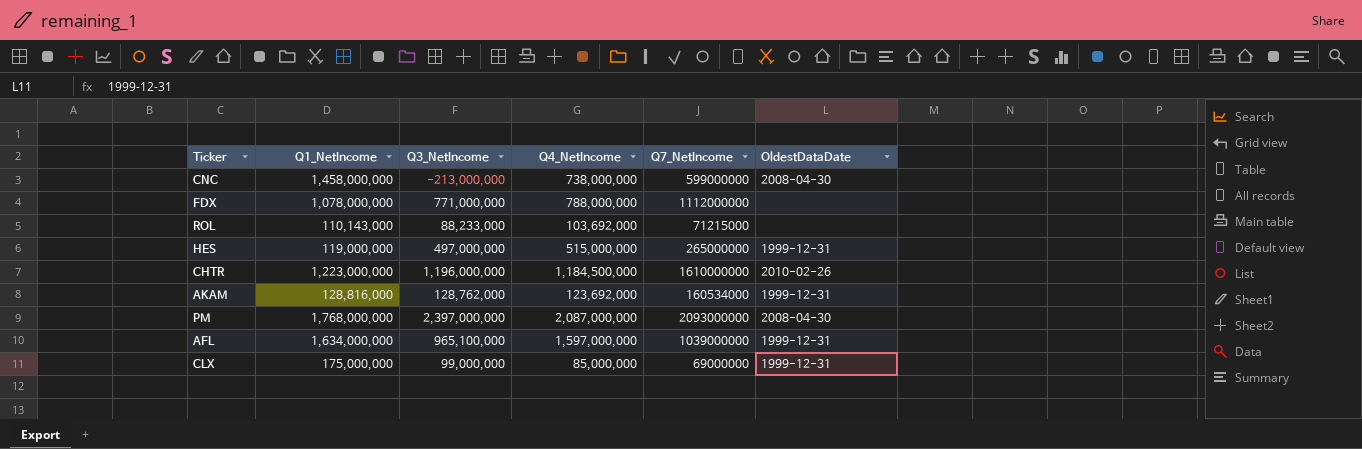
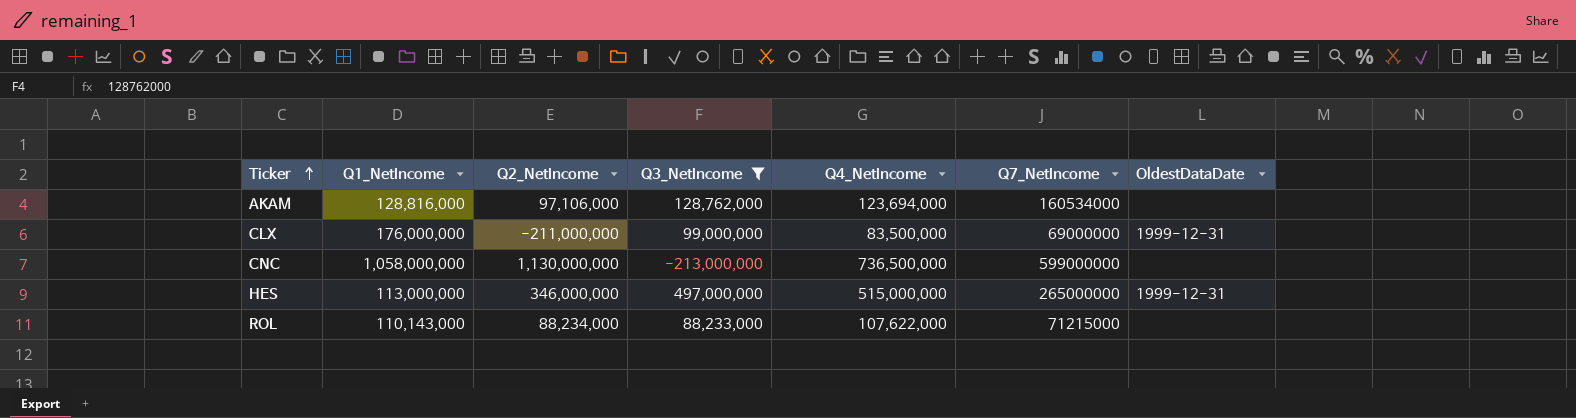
filter: none -> Q3_NetIncome <= 497,000,000
row order: none -> Ticker ascending
column Q2_NetIncome | position: none -> 3
AKAM | Q4_NetIncome: 123,692,000 -> 123,694,000
AKAM | OldestDataDate: 1999-12-31 -> none
CLX | Q1_NetIncome: 175,000,000 -> 176,000,000
CLX | Q4_NetIncome: 85,000,000 -> 83,500,000
CNC | Q1_NetIncome: 1,458,000,000 -> 1,058,000,000
CNC | Q4_NetIncome: 738,000,000 -> 736,500,000
CNC | OldestDataDate: 2008-04-30 -> none
HES | Q1_NetIncome: 119,000,000 -> 113,000,000
ROL | Q4_NetIncome: 103,692,000 -> 107,622,000

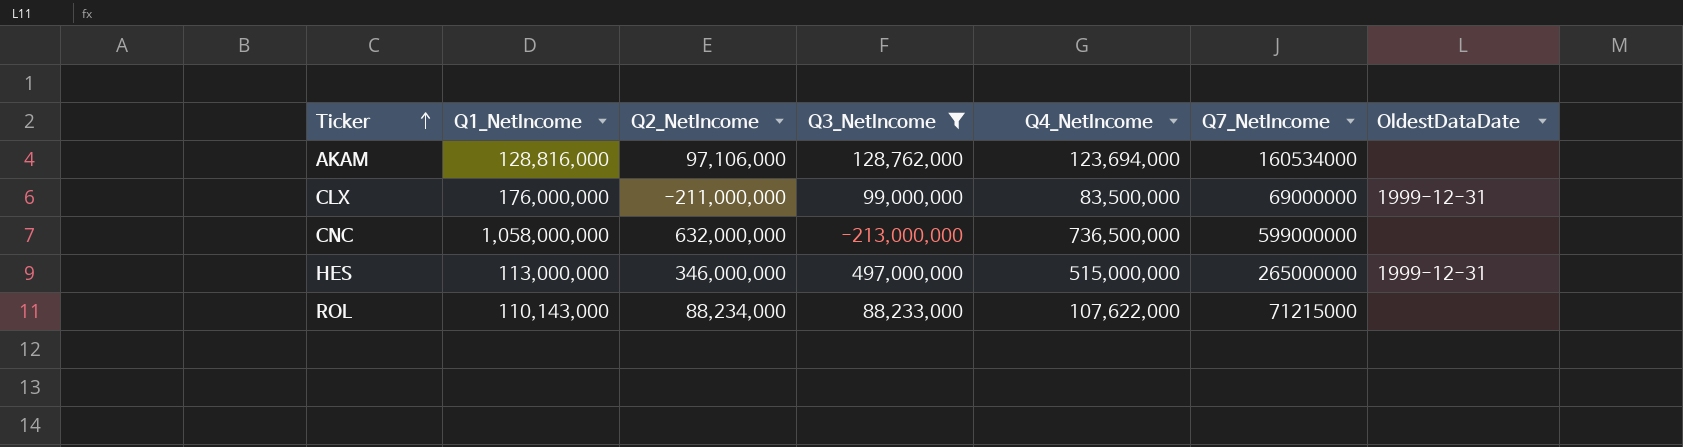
CNC | Q2_NetIncome: 1,130,000,000 -> 632,000,000

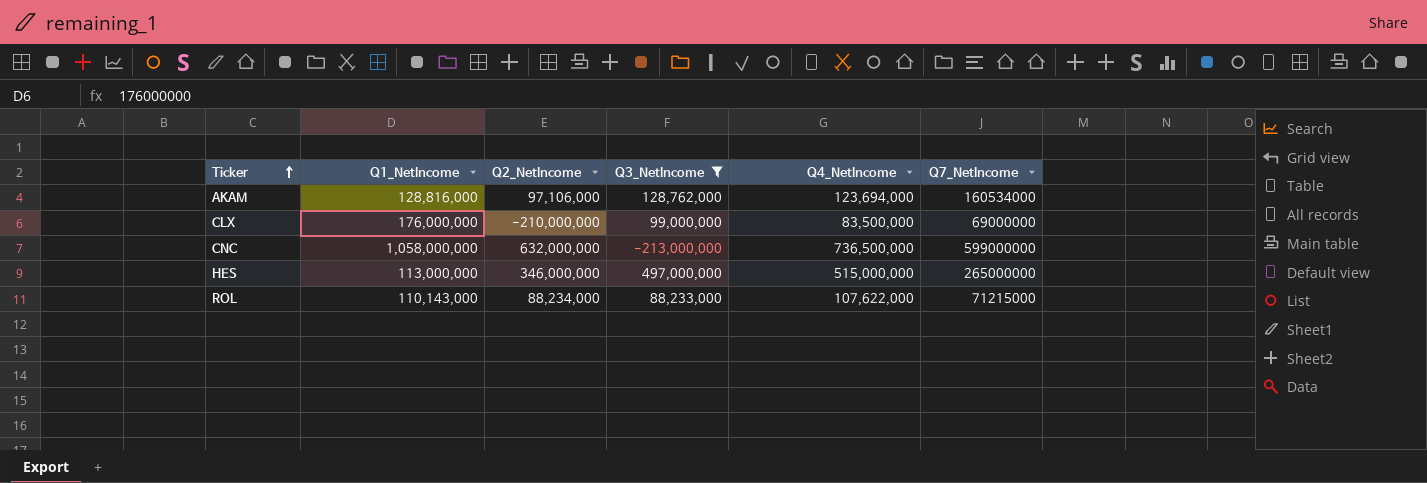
column OldestDataDate | position: 7 -> none
CLX | Q2_NetIncome: -211,000,000 -> -210,000,000

